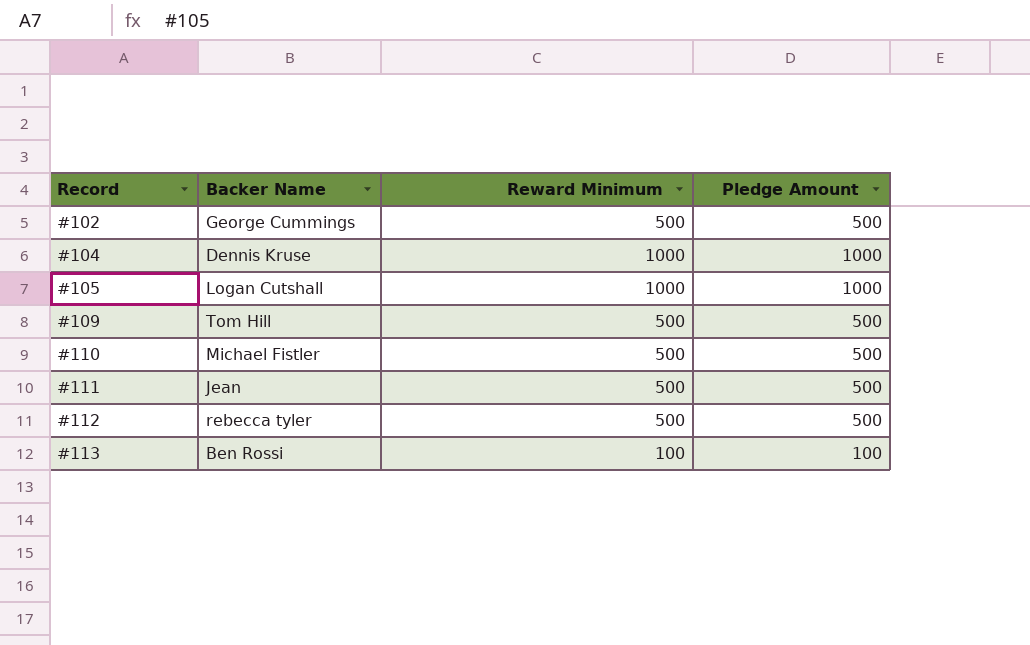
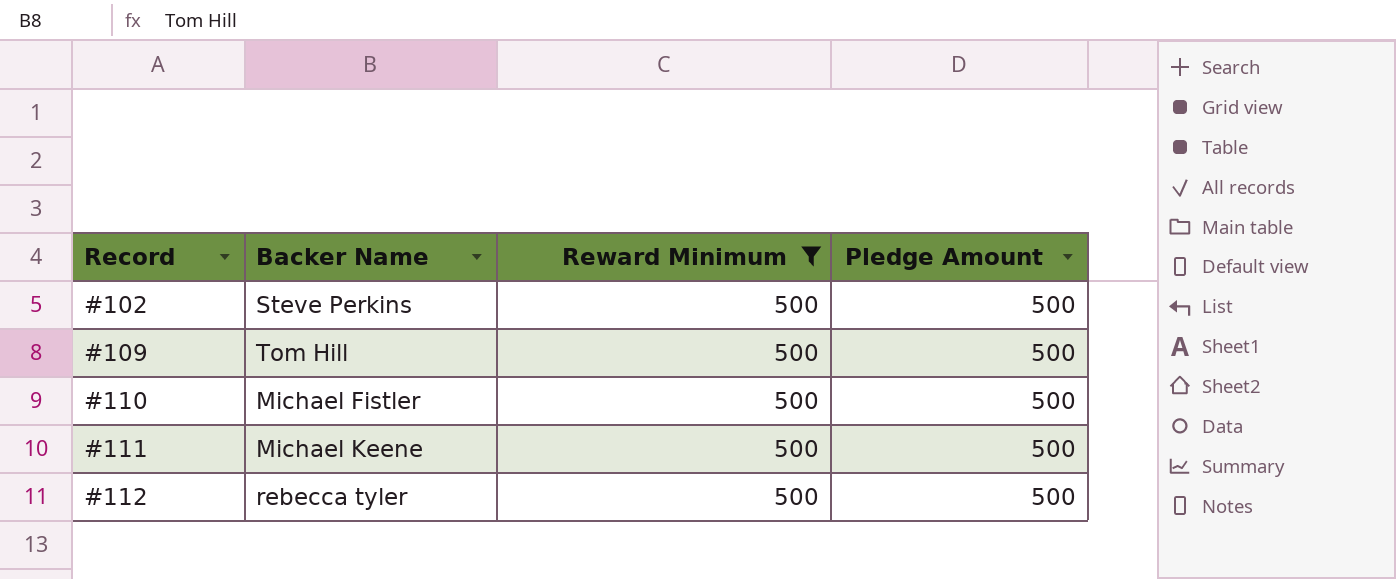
filter: none -> Reward Minimum = 500
#102 | Backer Name: George Cummings -> Steve Perkins
#111 | Backer Name: Jean -> Michael Keene

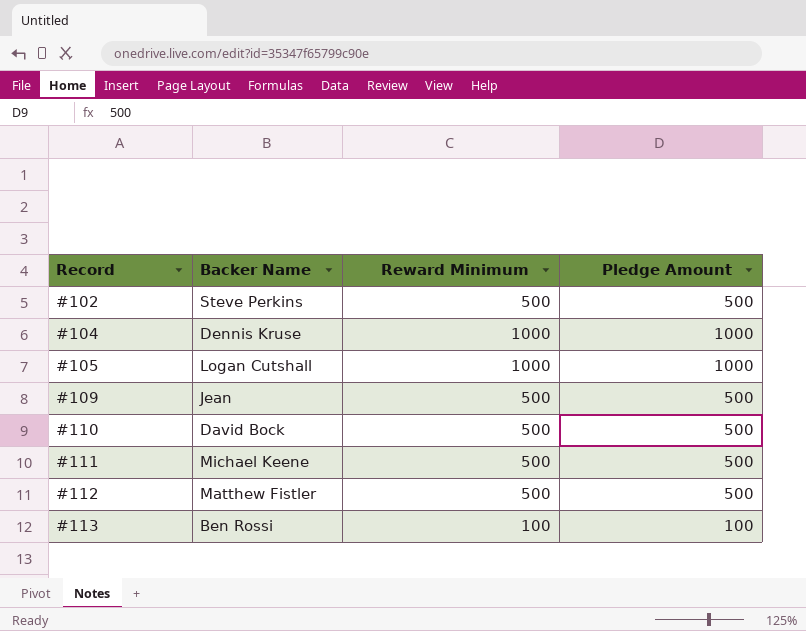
filter: Reward Minimum = 500 -> none
#109 | Backer Name: Tom Hill -> Jean
#110 | Backer Name: Michael Fistler -> David Bock
#112 | Backer Name: rebecca tyler -> Matthew Fistler

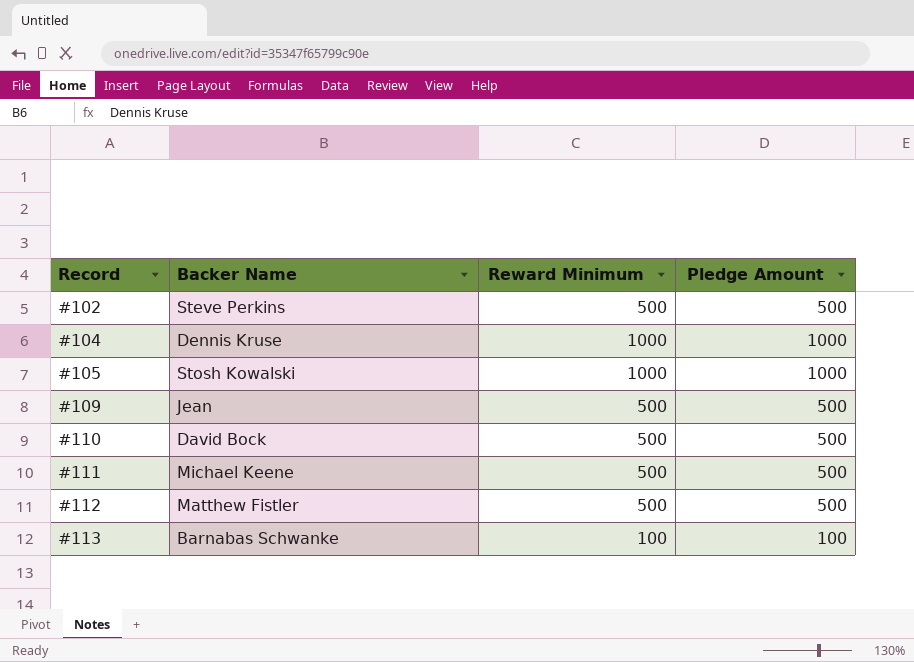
#105 | Backer Name: Logan Cutshall -> Stosh Kowalski
#113 | Backer Name: Ben Rossi -> Barnabas Schwanke

